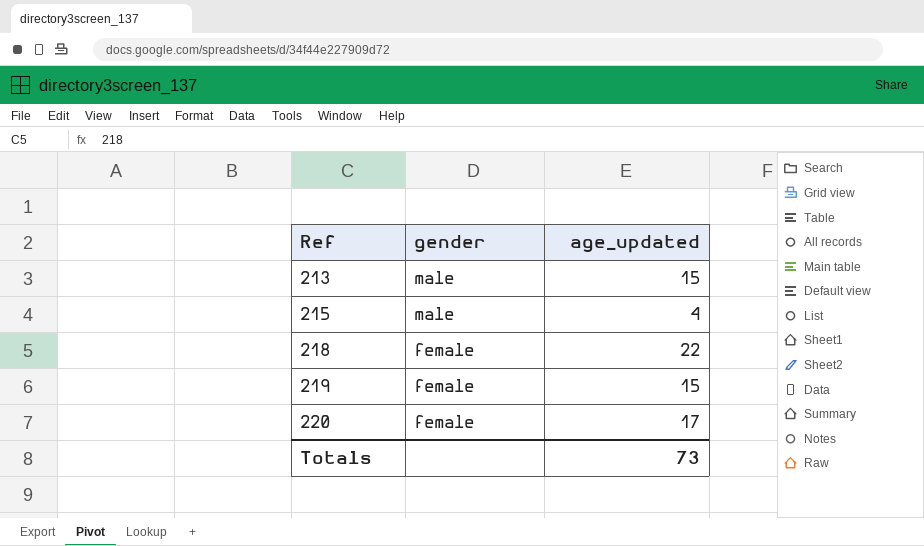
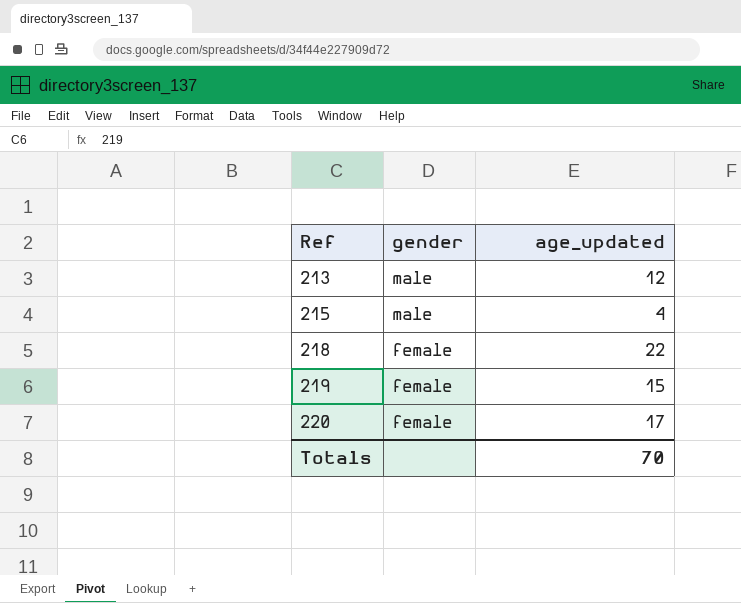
213 | age_updated: 15 -> 12
Totals | age_updated: 73 -> 70

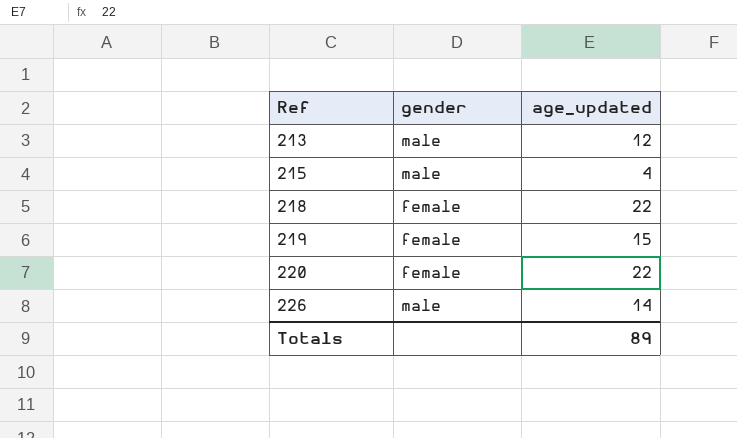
220 | age_updated: 17 -> 22
row 226: none -> male | 14
Totals | age_updated: 70 -> 89

